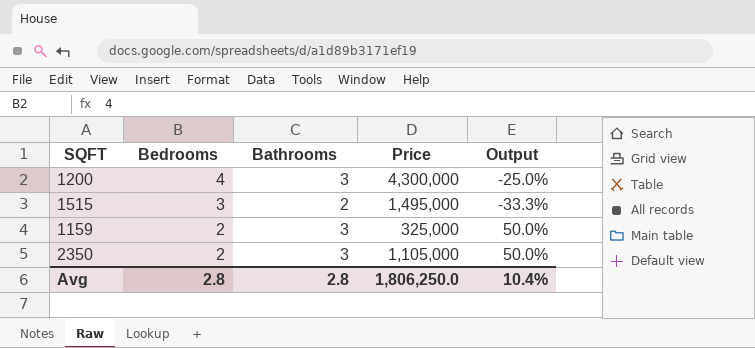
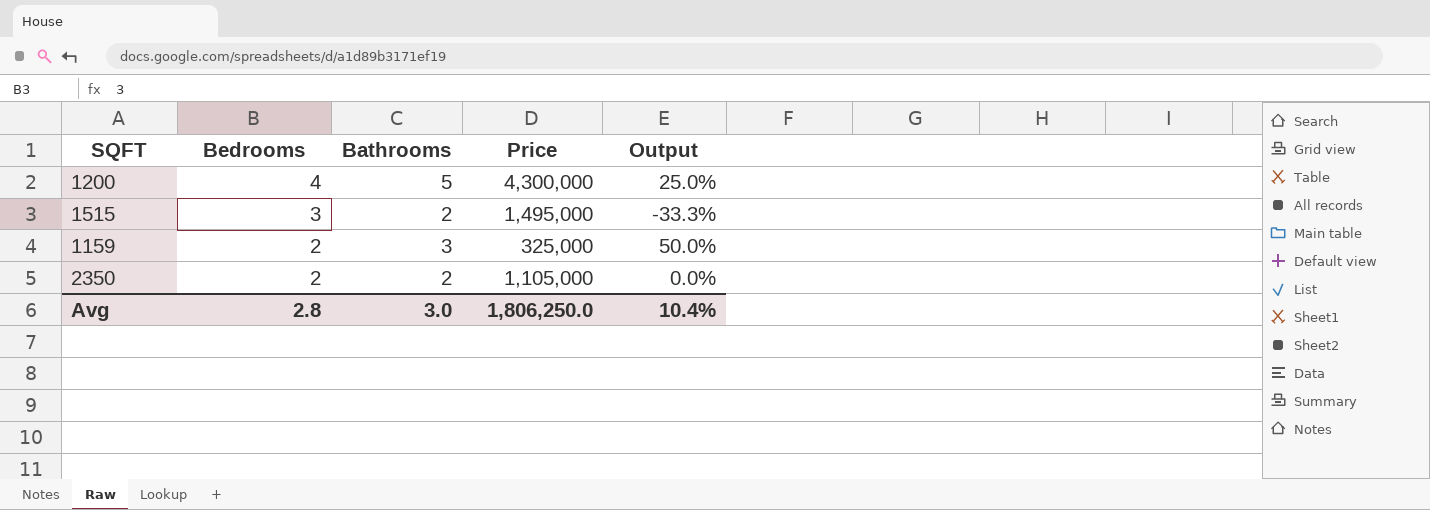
1200 | Bathrooms: 3 -> 5
1200 | Output: -25.0% -> 25.0%
2350 | Bathrooms: 3 -> 2
2350 | Output: 50.0% -> 0.0%
Avg | Bathrooms: 2.8 -> 3.0

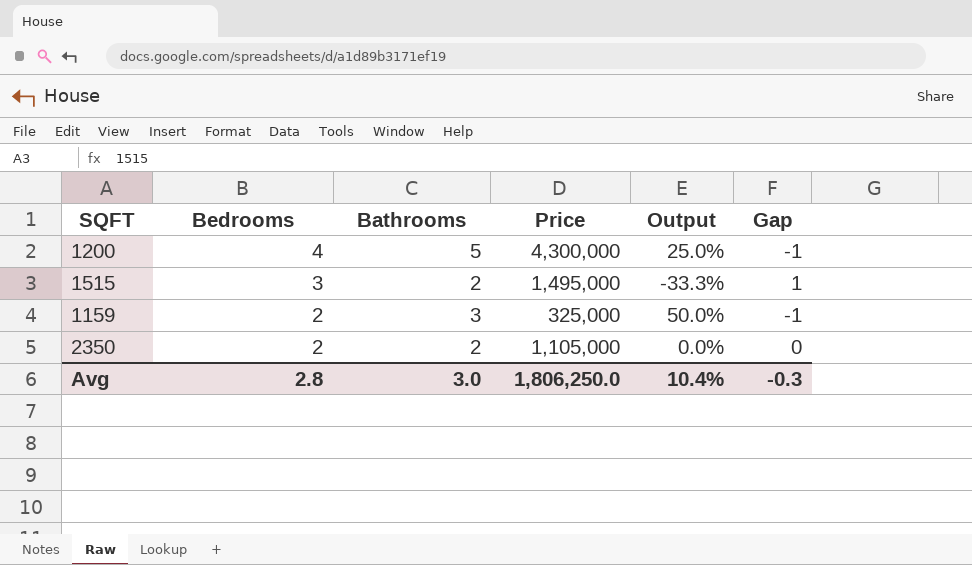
column Gap | formula: none -> [Bedrooms] - [Bathrooms]

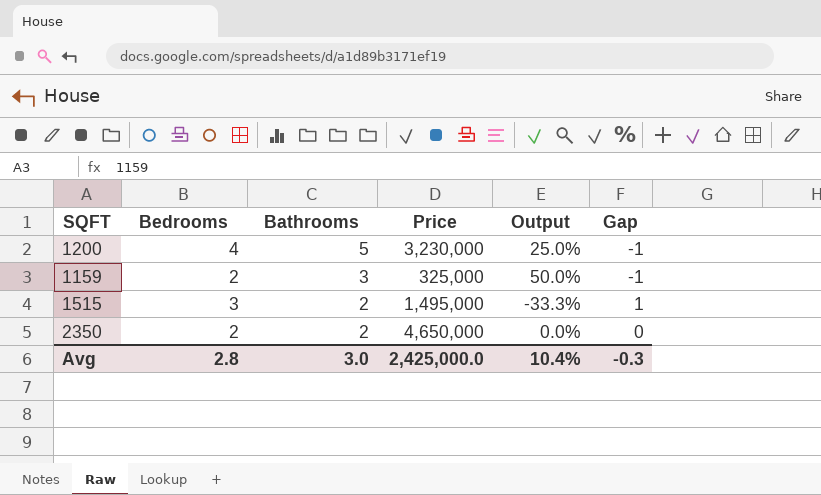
row order: Bedrooms descending -> Bathrooms descending
1200 | Price: 4,300,000 -> 3,230,000
2350 | Price: 1,105,000 -> 4,650,000
Avg | Price: 1,806,250.0 -> 2,425,000.0

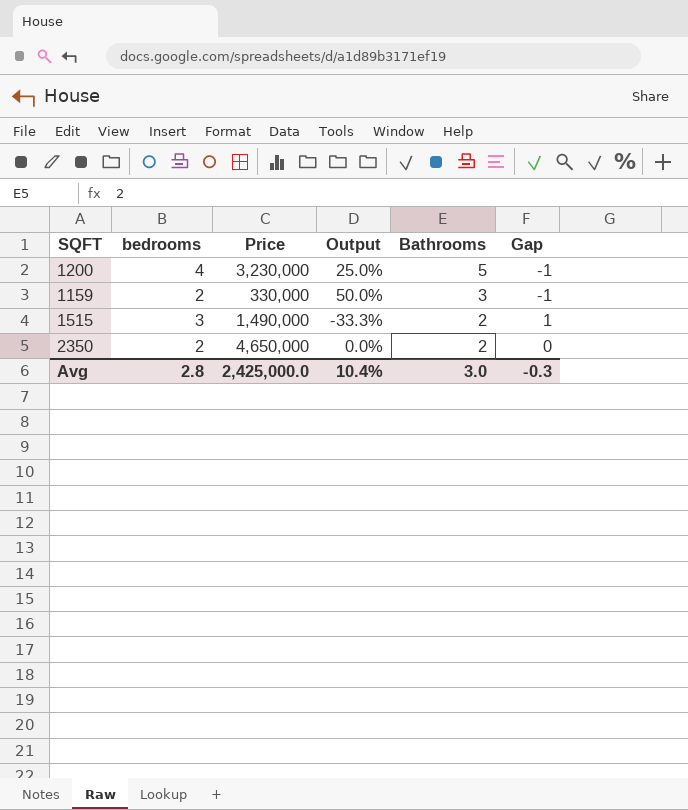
column name: Bedrooms -> bedrooms
column Bathrooms | position: 3 -> 5
1159 | Price: 325,000 -> 330,000
1515 | Price: 1,495,000 -> 1,490,000

